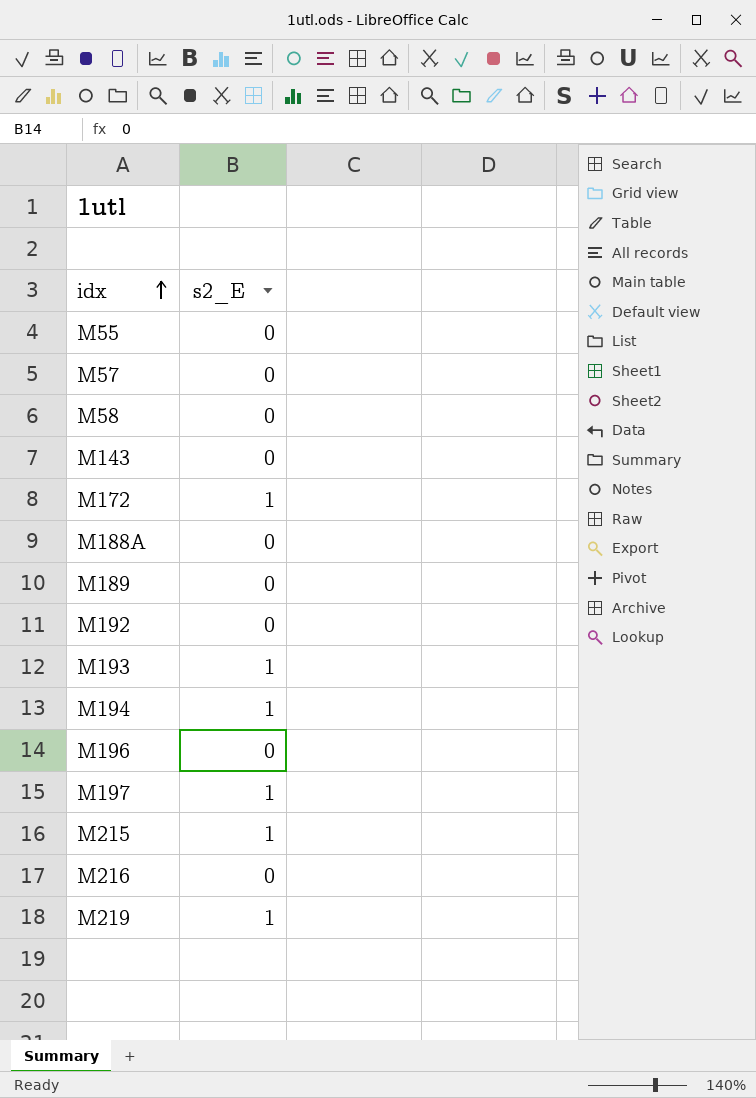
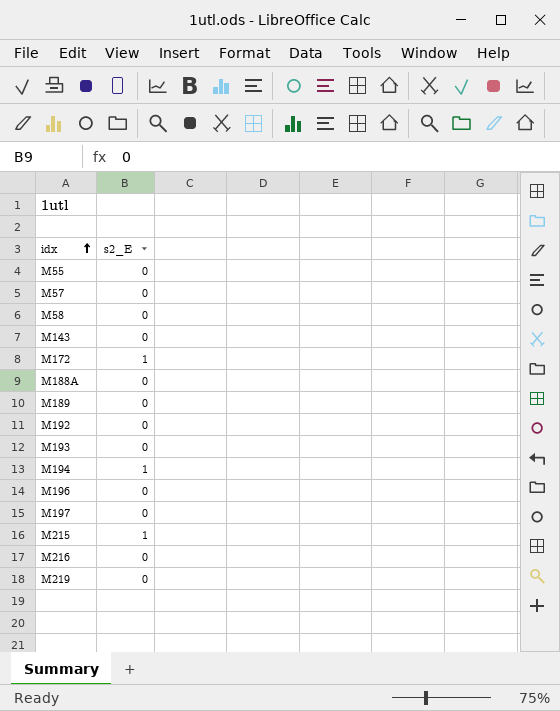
M193 | s2_E: 1 -> 0
M197 | s2_E: 1 -> 0
M219 | s2_E: 1 -> 0

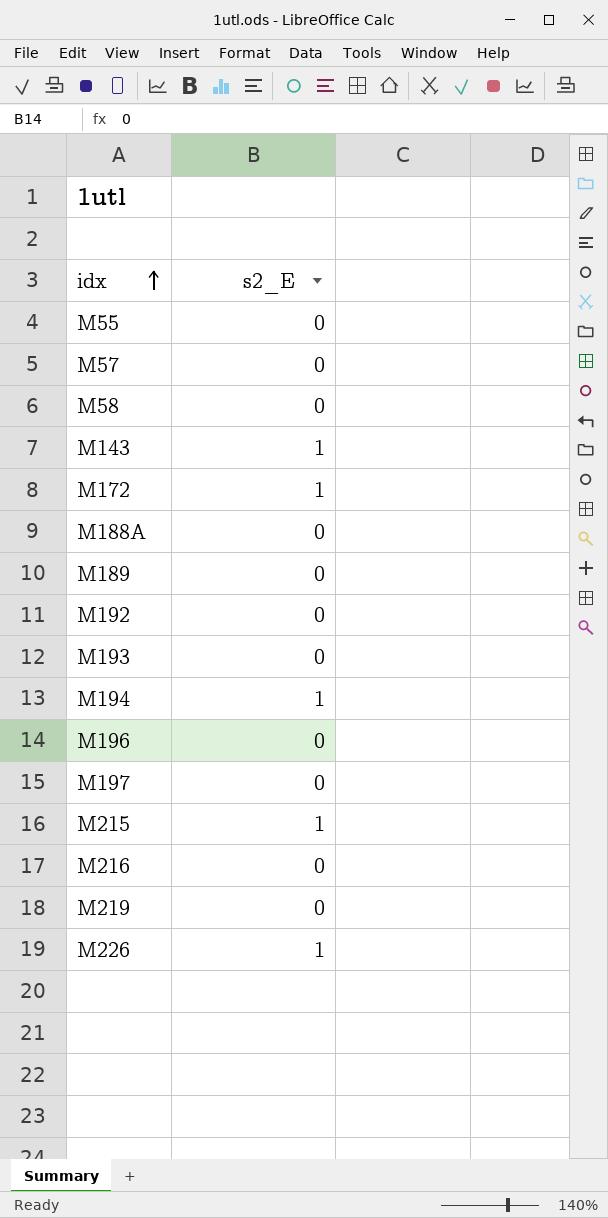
M143 | s2_E: 0 -> 1
row M226: none -> 1

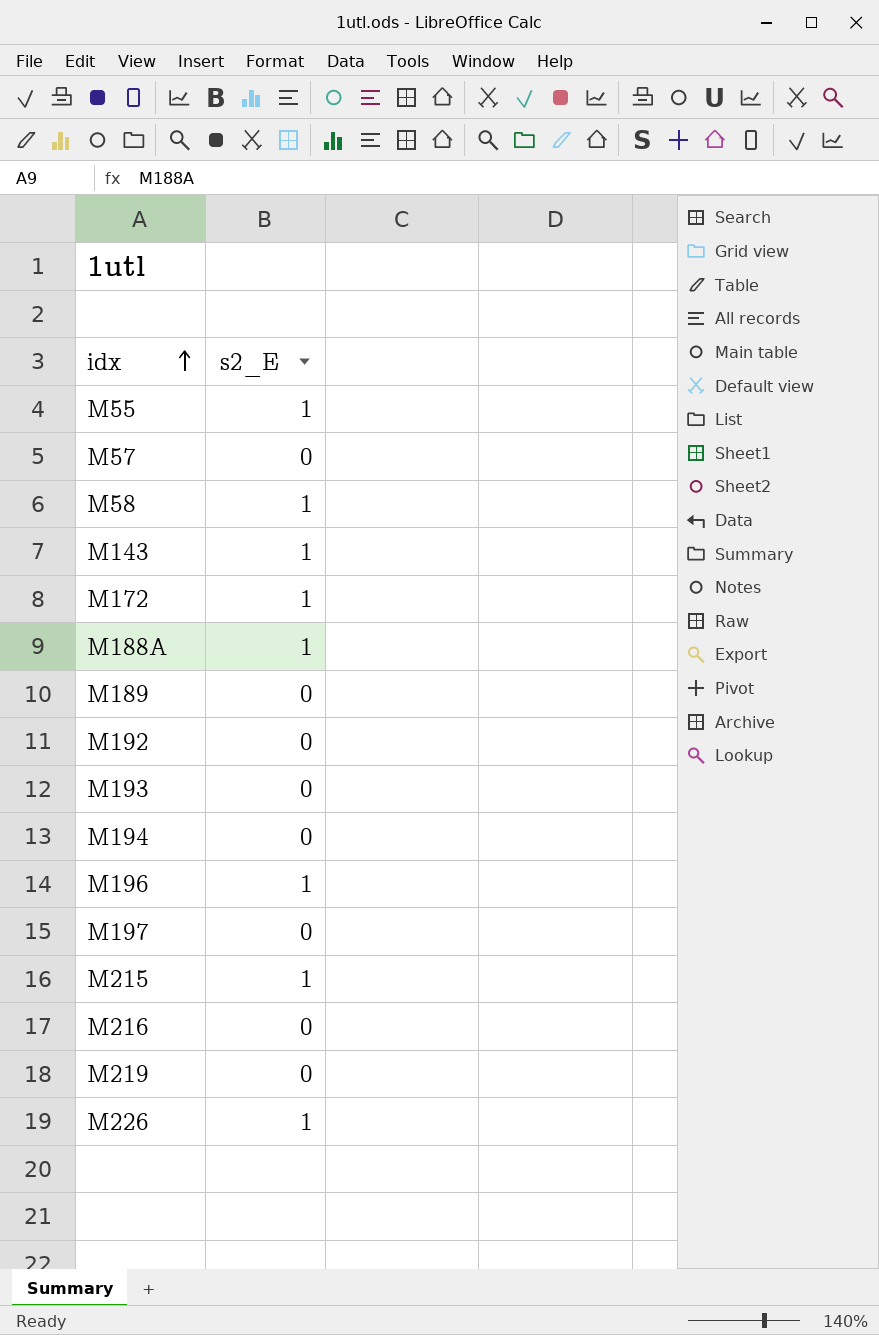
M55 | s2_E: 0 -> 1
M58 | s2_E: 0 -> 1
M188A | s2_E: 0 -> 1
M194 | s2_E: 1 -> 0
M196 | s2_E: 0 -> 1

